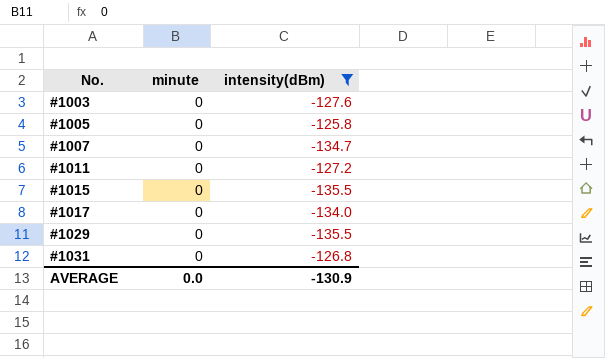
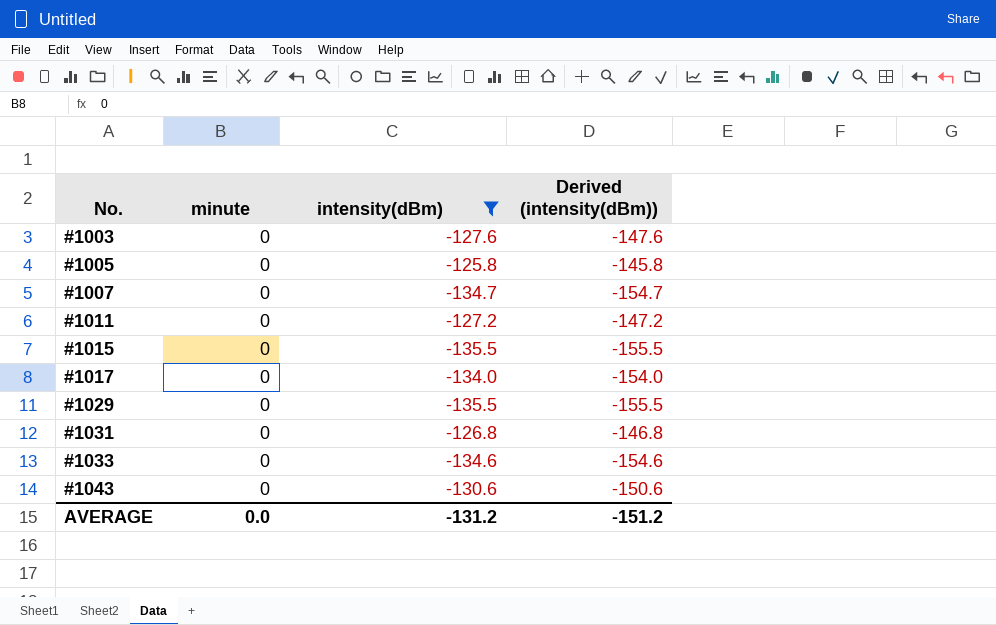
column Derived (intensity(dBm)) | formula: none -> [intensity(dBm)] - 20
row #1033: none -> 0 | -134.6 | -154.6
row #1043: none -> 0 | -130.6 | -150.6
AVERAGE | intensity(dBm): -130.9 -> -131.2

